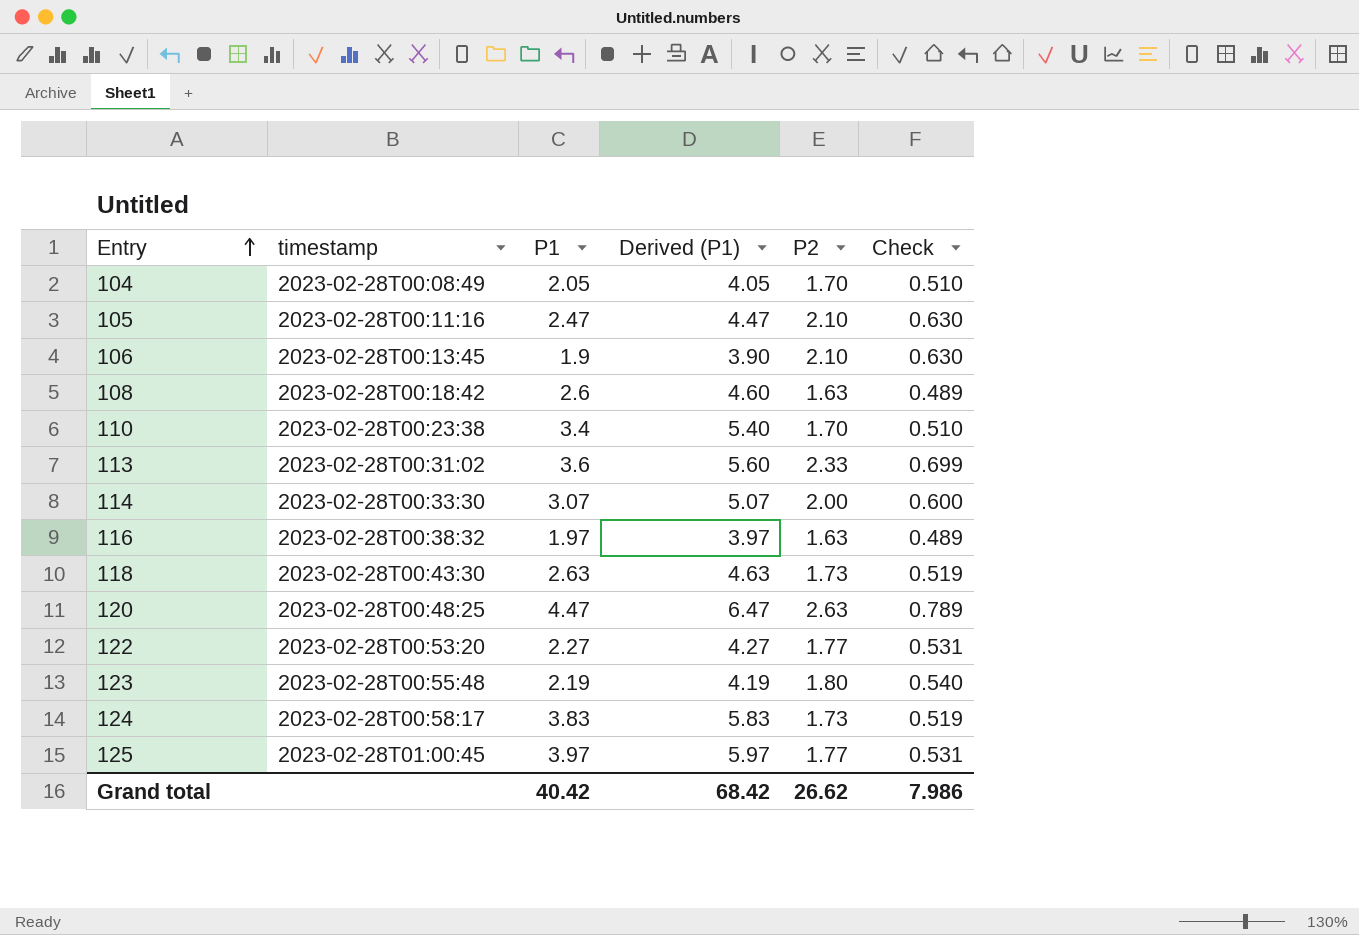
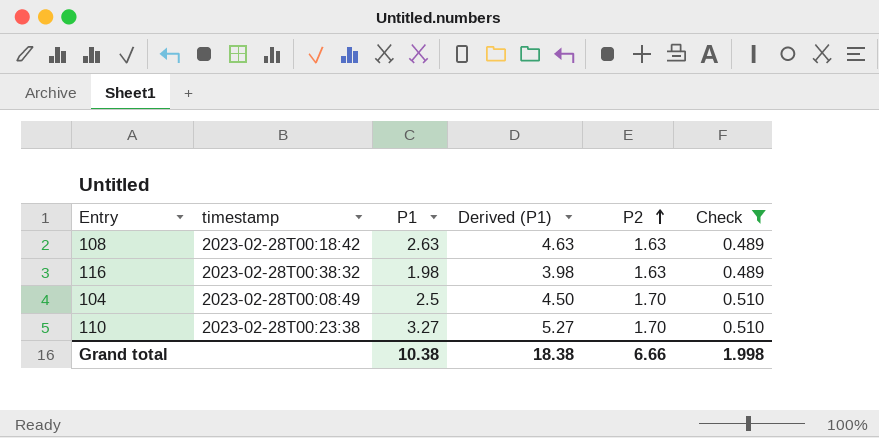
filter: none -> Check <= 0.510
row order: Entry ascending -> P2 ascending
108 | P1: 2.6 -> 2.63
108 | Derived (P1): 4.60 -> 4.63
116 | P1: 1.97 -> 1.98
116 | Derived (P1): 3.97 -> 3.98
104 | P1: 2.05 -> 2.5
104 | Derived (P1): 4.05 -> 4.50
110 | P1: 3.4 -> 3.27
110 | Derived (P1): 5.40 -> 5.27
Grand total | P1: 40.42 -> 10.38
Grand total | Derived (P1): 68.42 -> 18.38
Grand total | P2: 26.62 -> 6.66
Grand total | Check: 7.986 -> 1.998

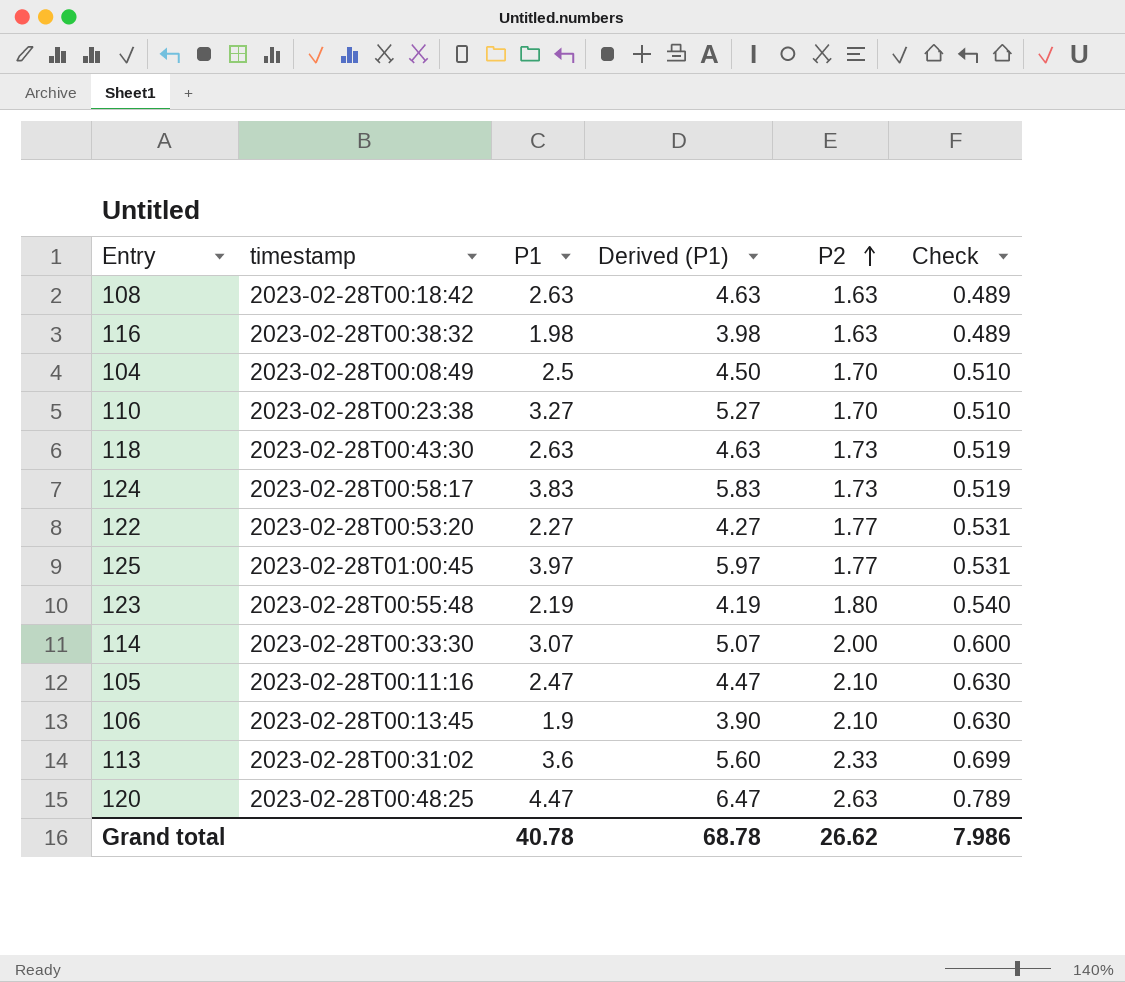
filter: Check <= 0.510 -> none
Grand total | P1: 10.38 -> 40.78
Grand total | Derived (P1): 18.38 -> 68.78
Grand total | P2: 6.66 -> 26.62
Grand total | Check: 1.998 -> 7.986

